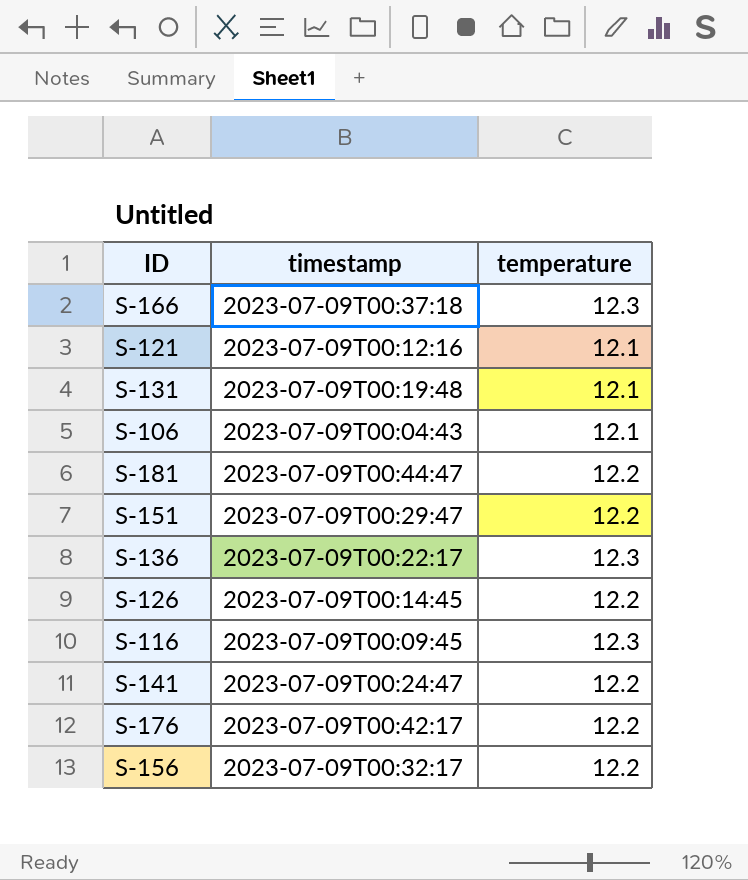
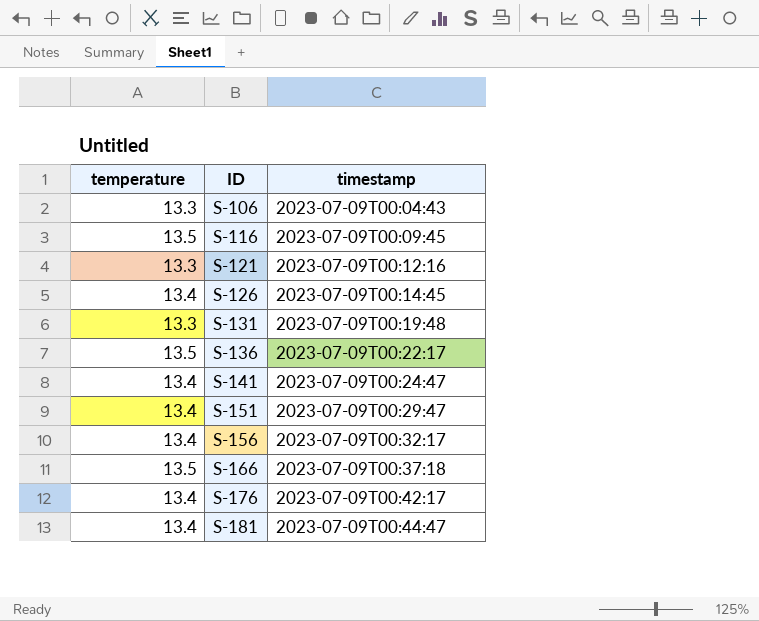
row order: none -> ID ascending
column temperature | position: 3 -> 1
S-106 | temperature: 12.1 -> 13.3
S-116 | temperature: 12.3 -> 13.5
S-121 | temperature: 12.1 -> 13.3
S-126 | temperature: 12.2 -> 13.4
S-131 | temperature: 12.1 -> 13.3
S-136 | temperature: 12.3 -> 13.5
S-141 | temperature: 12.2 -> 13.4
S-151 | temperature: 12.2 -> 13.4
S-156 | temperature: 12.2 -> 13.4
S-166 | temperature: 12.3 -> 13.5
S-176 | temperature: 12.2 -> 13.4
S-181 | temperature: 12.2 -> 13.4

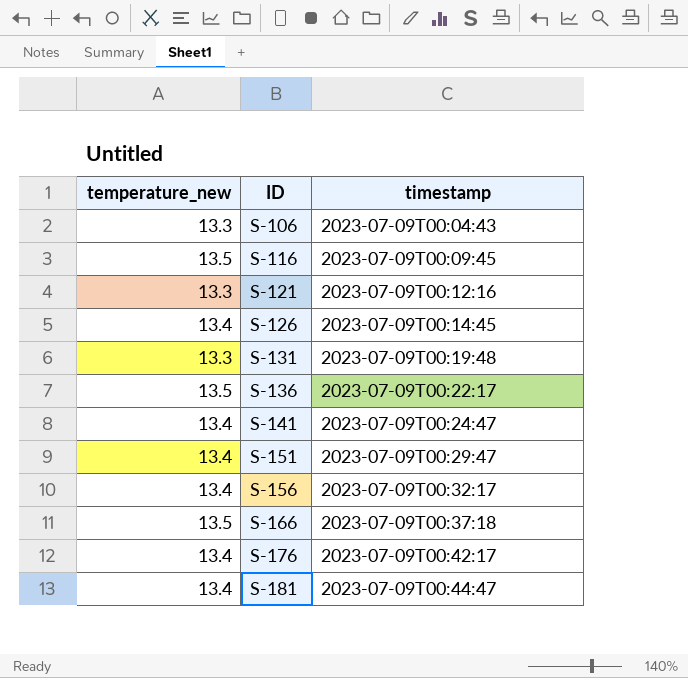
column name: temperature -> temperature_new

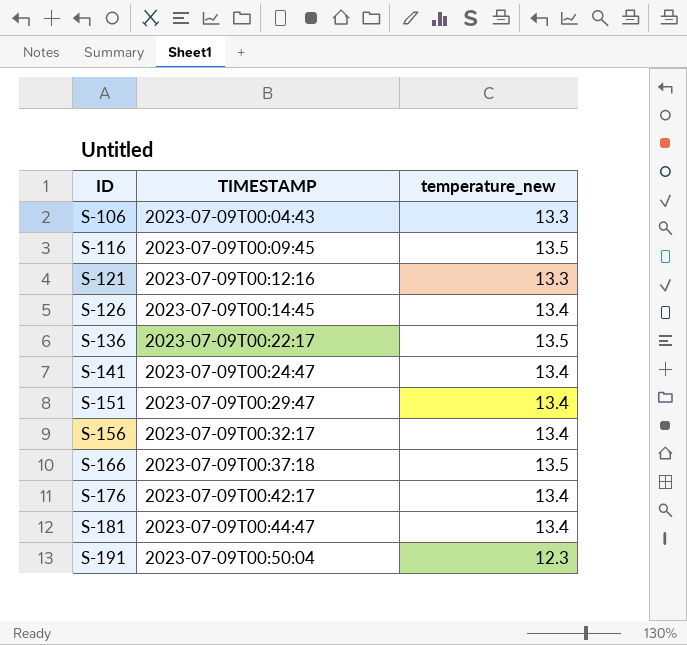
column name: timestamp -> TIMESTAMP
column temperature_new | position: 1 -> 3
row S-131: 13.3 | 2023-07-09T00:19:48 -> none
row S-191: none -> 2023-07-09T00:50:04 | 12.3

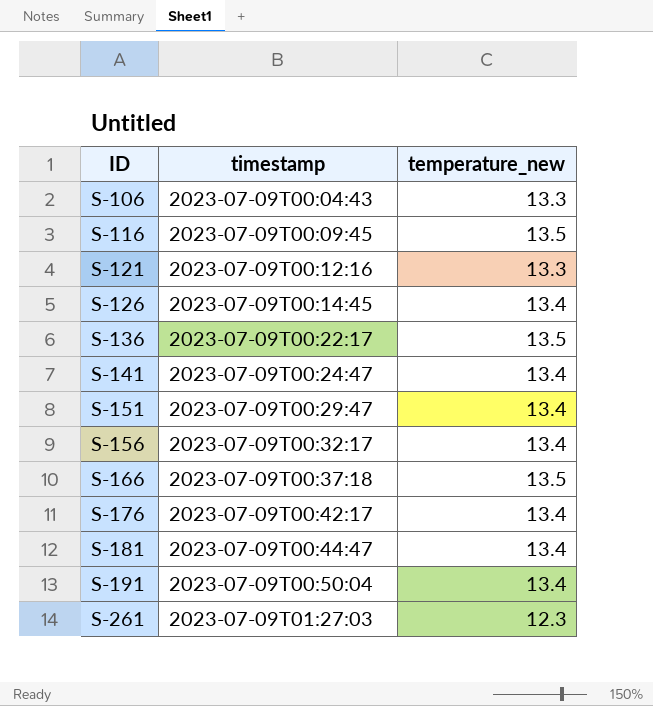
column name: TIMESTAMP -> timestamp
S-191 | temperature_new: 12.3 -> 13.4
row S-261: none -> 2023-07-09T01:27:03 | 12.3

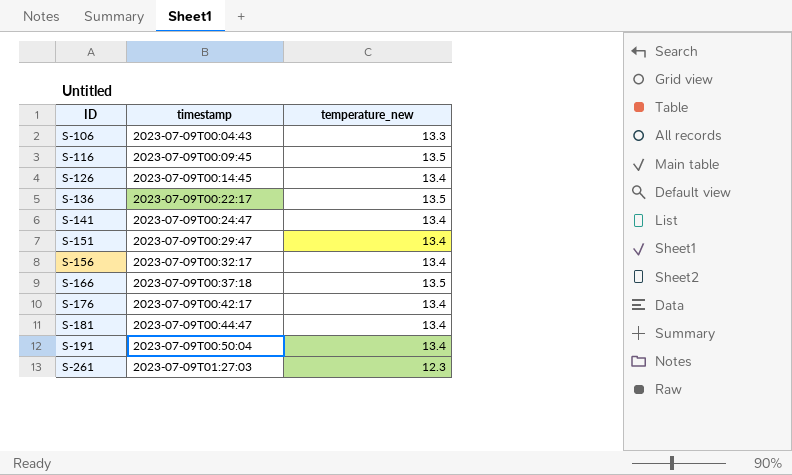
row S-121: 2023-07-09T00:12:16 | 13.3 -> none

